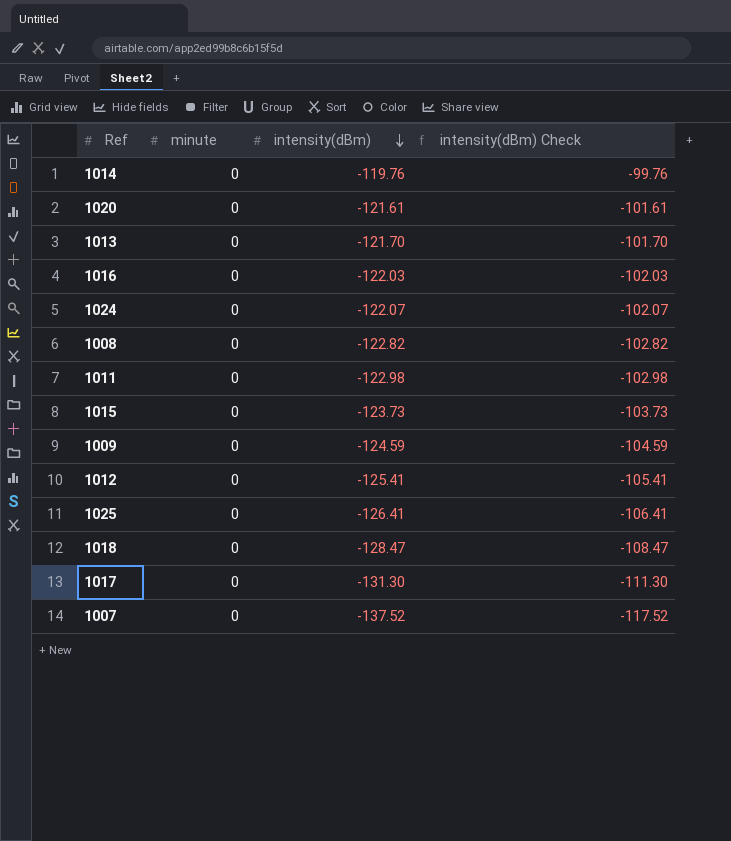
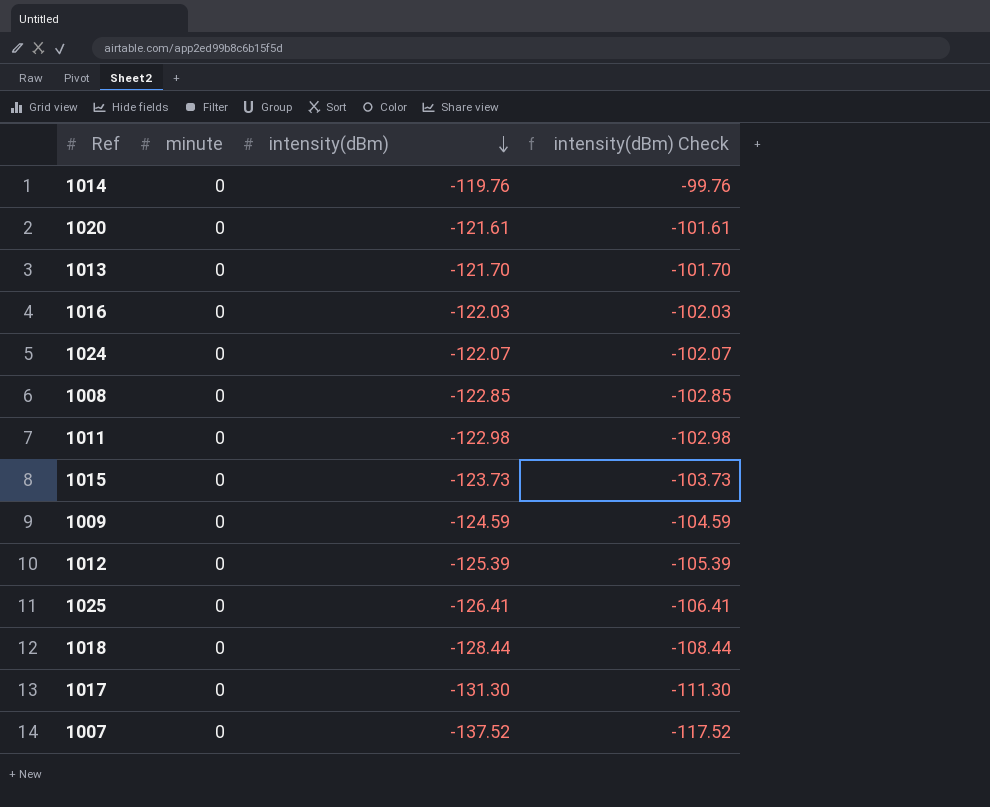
1008 | intensity(dBm): -122.82 -> -122.85
1008 | intensity(dBm) Check: -102.82 -> -102.85
1012 | intensity(dBm): -125.41 -> -125.39
1012 | intensity(dBm) Check: -105.41 -> -105.39
1018 | intensity(dBm): -128.47 -> -128.44
1018 | intensity(dBm) Check: -108.47 -> -108.44

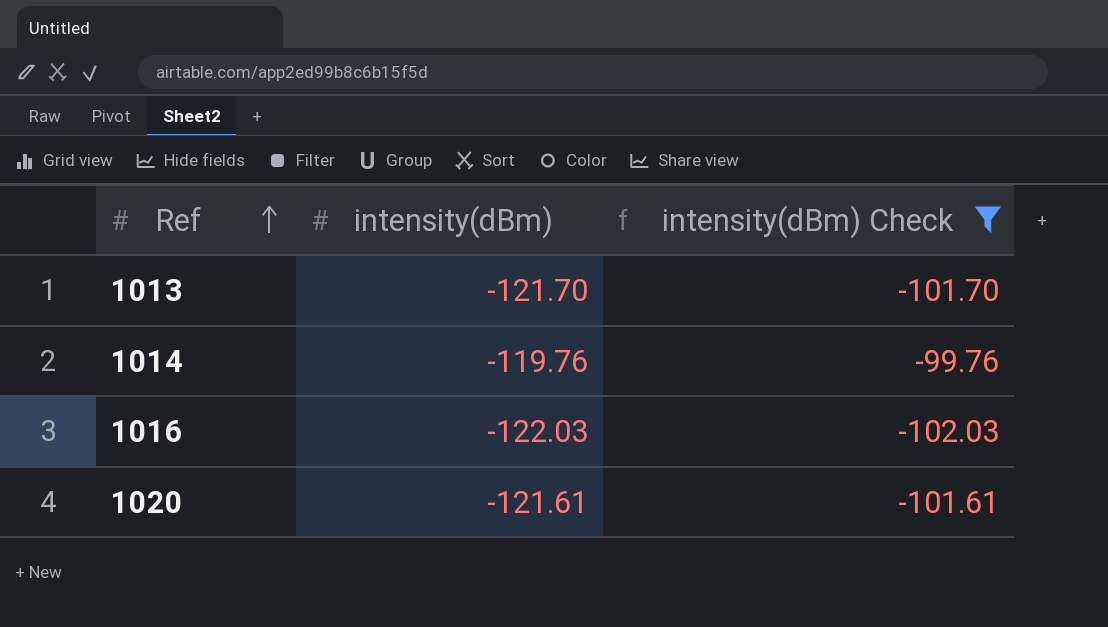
filter: none -> intensity(dBm) Check >= -102.03
row order: intensity(dBm) descending -> Ref ascending
column minute | position: 2 -> none

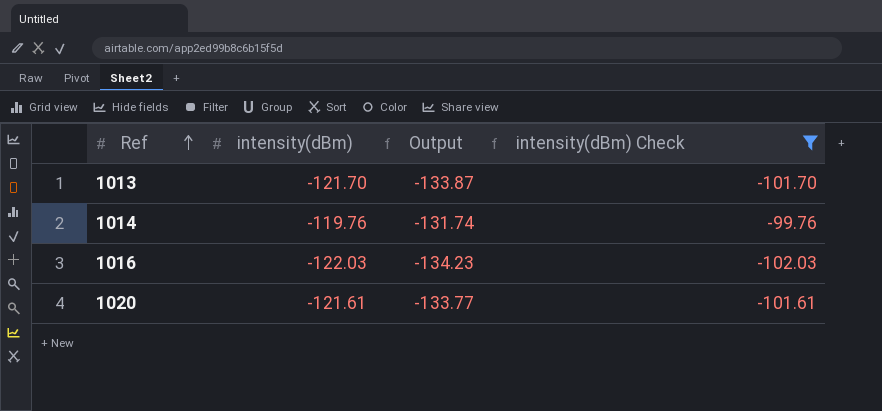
column Output | formula: none -> [intensity(dBm)] * 1.1

